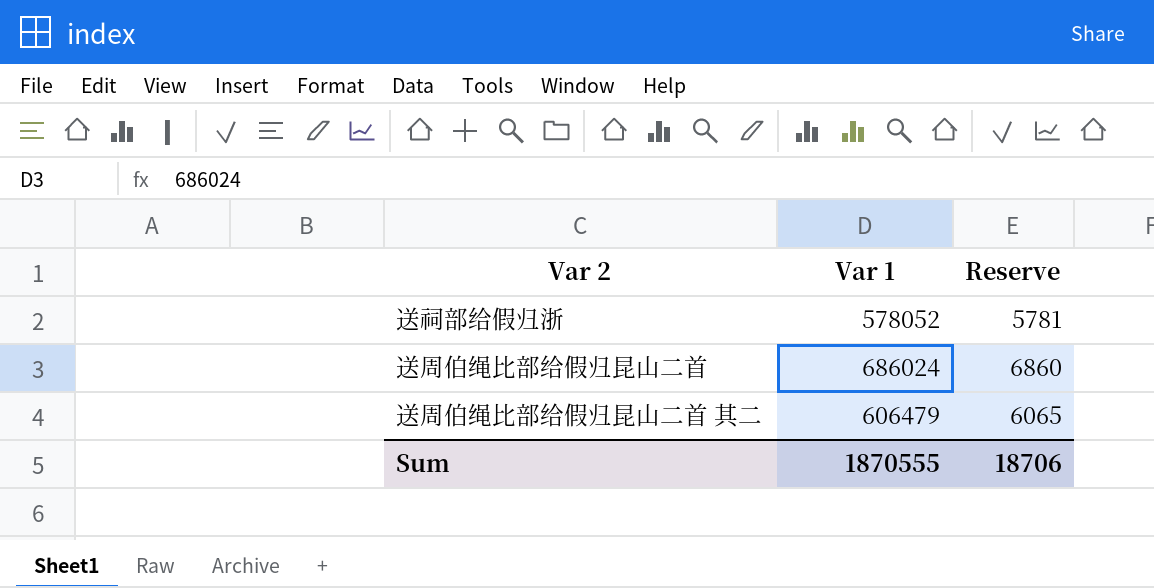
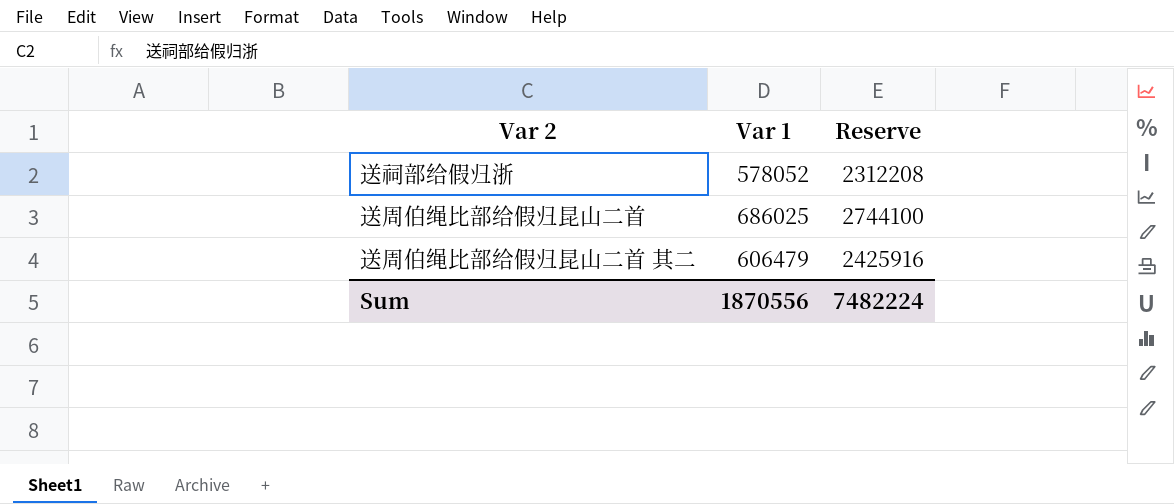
column Reserve | formula: [Var 1] * 0.01 -> [Var 1] * 4
送周伯绳比部给假归昆山二首 | Var 1: 686024 -> 686025
Sum | Var 1: 1870555 -> 1870556
Sum | Reserve: 18706 -> 7482224

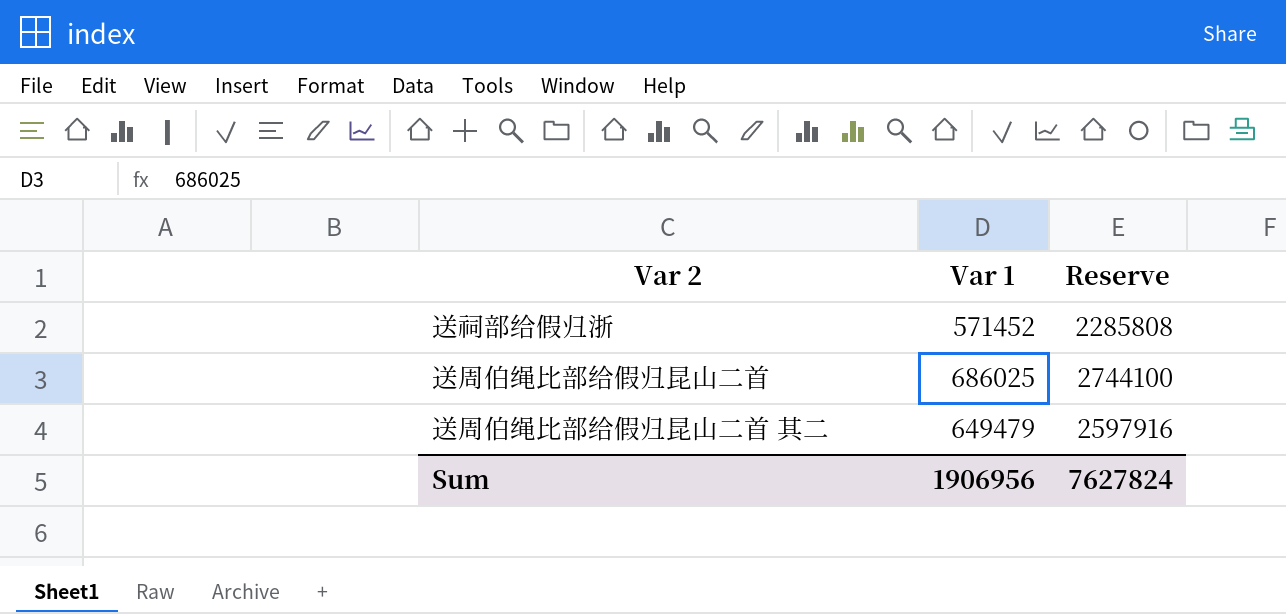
送祠部给假归浙 | Var 1: 578052 -> 571452
送祠部给假归浙 | Reserve: 2312208 -> 2285808
送周伯绳比部给假归昆山二首 其二 | Var 1: 606479 -> 649479
送周伯绳比部给假归昆山二首 其二 | Reserve: 2425916 -> 2597916
Sum | Var 1: 1870556 -> 1906956
Sum | Reserve: 7482224 -> 7627824

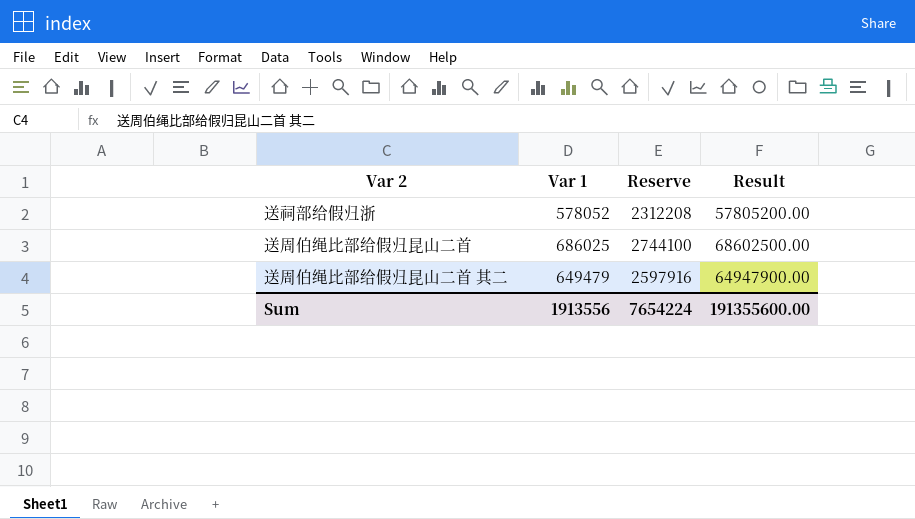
column Result | formula: none -> [Var 1] * 100
送祠部给假归浙 | Var 1: 571452 -> 578052
送祠部给假归浙 | Reserve: 2285808 -> 2312208
Sum | Var 1: 1906956 -> 1913556
Sum | Reserve: 7627824 -> 7654224

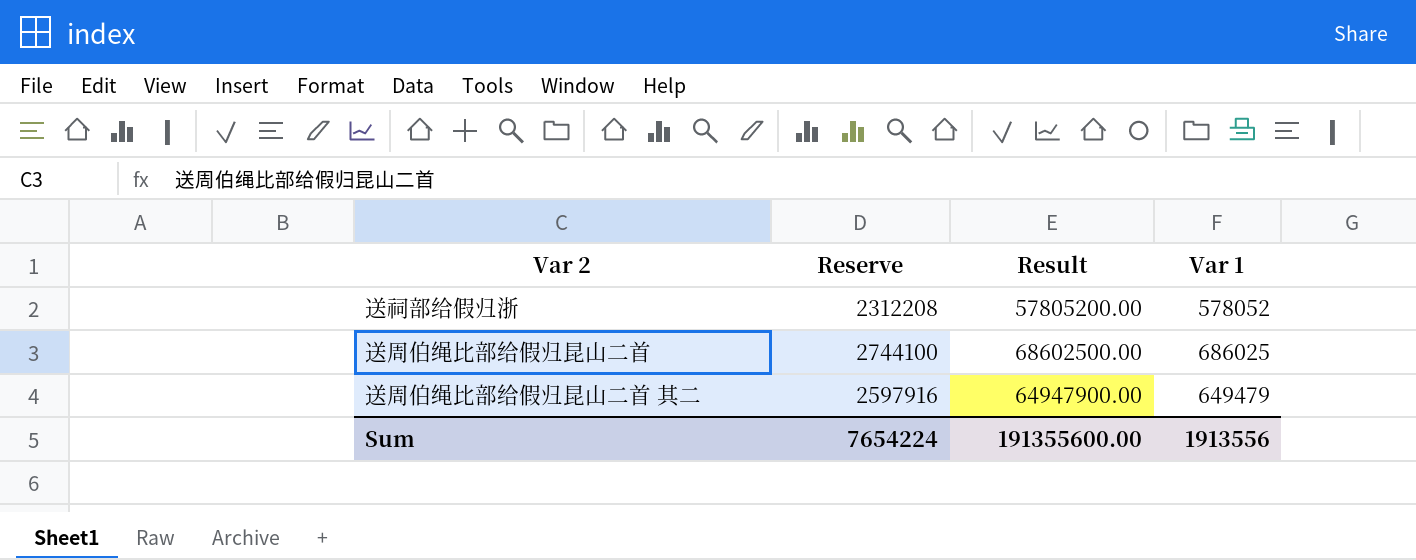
column Var 1 | position: 2 -> 4

